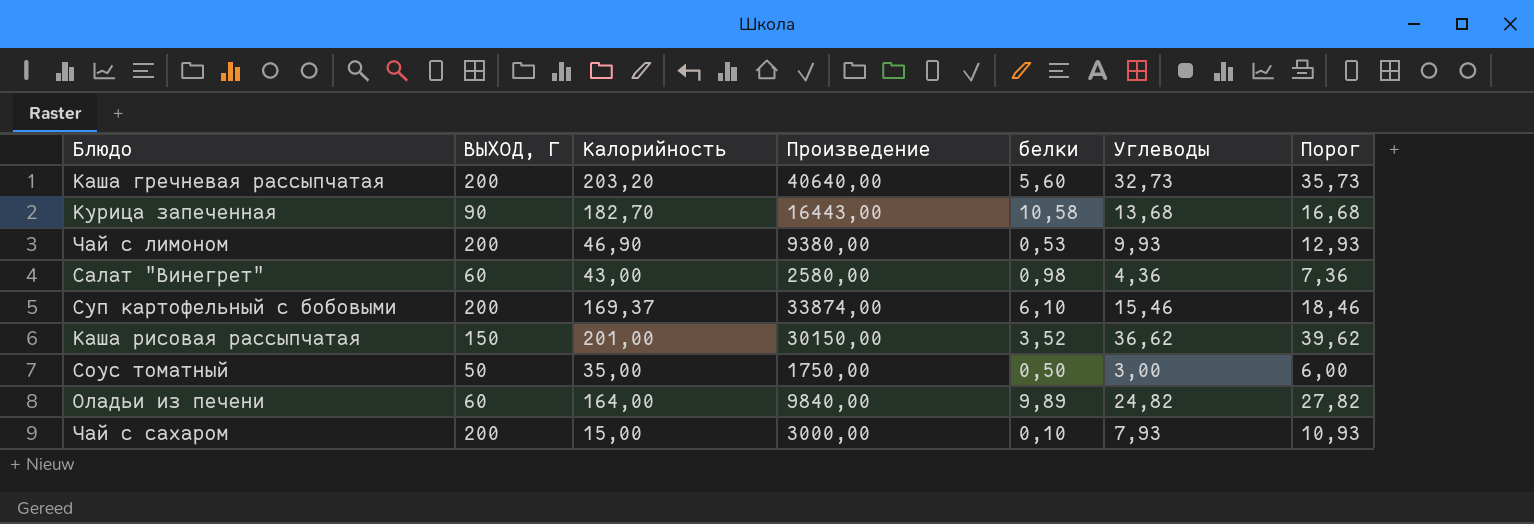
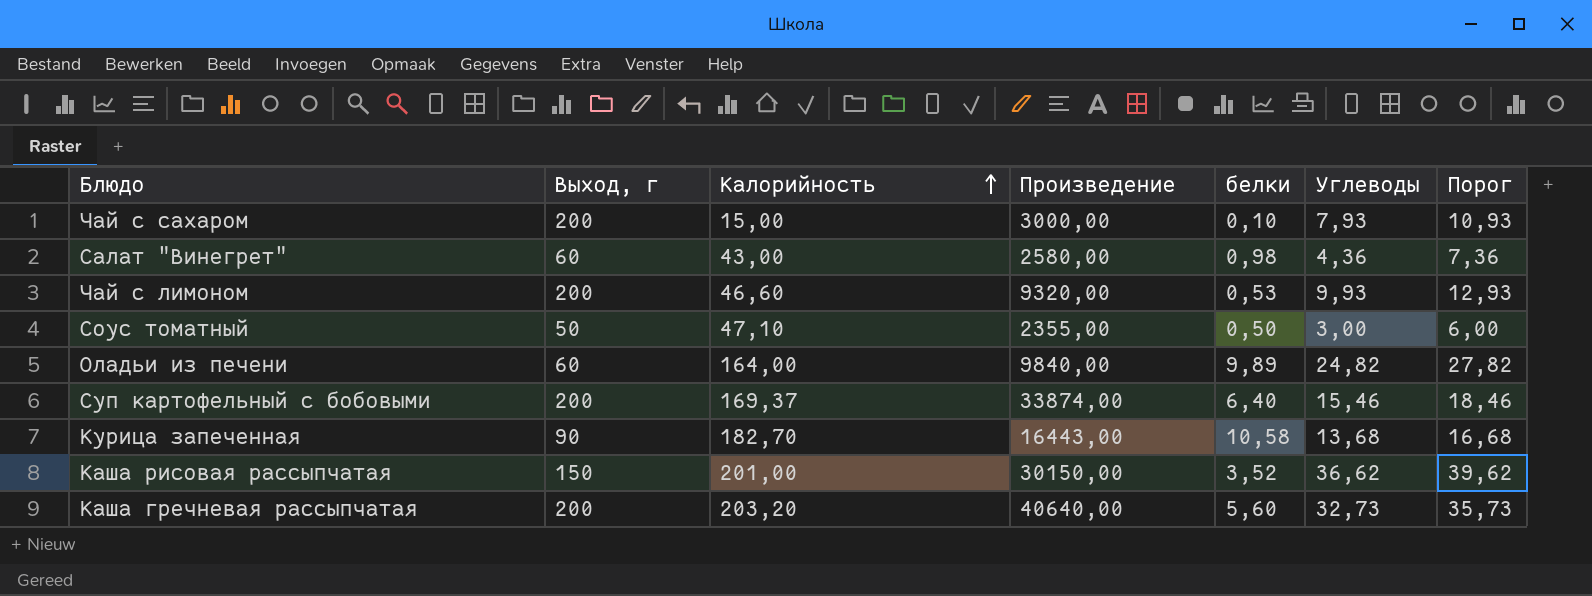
row order: none -> Калорийность ascending
column name: ВЫХОД, Г -> Выход, г
Чай с лимоном | Калорийность: 46,90 -> 46,60
Чай с лимоном | Произведение: 9380,00 -> 9320,00
Соус томатный | Калорийность: 35,00 -> 47,10
Соус томатный | Произведение: 1750,00 -> 2355,00
Суп картофельный с бобовыми | белки: 6,10 -> 6,40

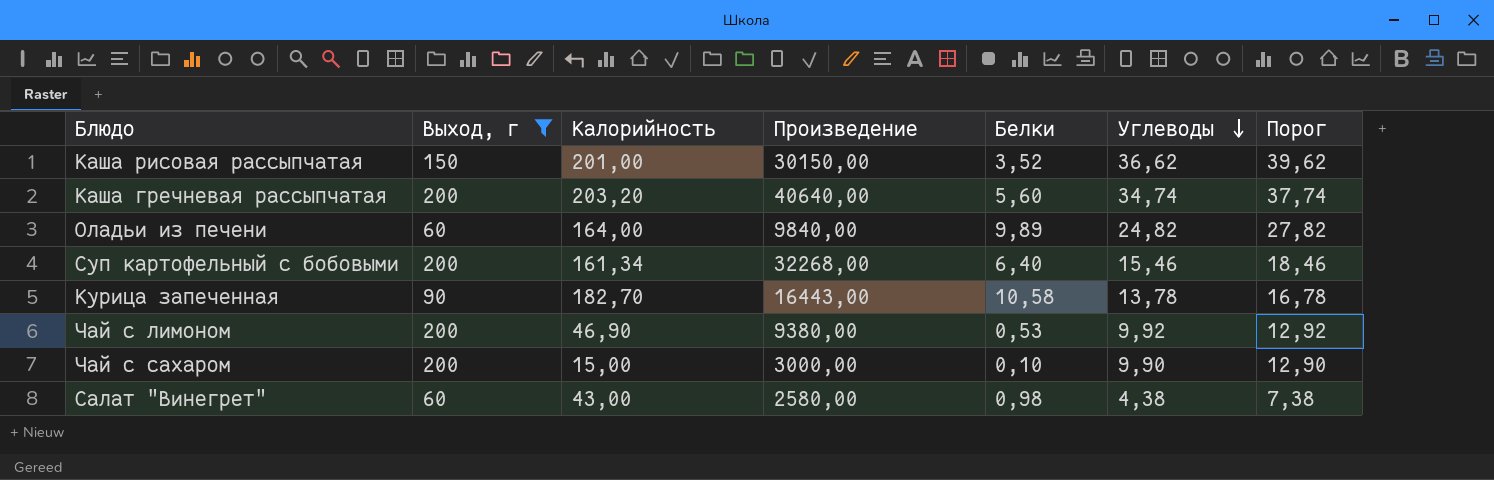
filter: none -> Выход, г != 50
row order: Калорийность ascending -> Углеводы descending
column name: белки -> Белки
Каша гречневая рассыпчатая | Углеводы: 32,73 -> 34,74
Каша гречневая рассыпчатая | Порог: 35,73 -> 37,74
Суп картофельный с бобовыми | Калорийность: 169,37 -> 161,34
Суп картофельный с бобовыми | Произведение: 33874,00 -> 32268,00
Курица запеченная | Углеводы: 13,68 -> 13,78
Курица запеченная | Порог: 16,68 -> 16,78
Чай с лимоном | Калорийность: 46,60 -> 46,90
Чай с лимоном | Произведение: 9320,00 -> 9380,00
Чай с лимоном | Углеводы: 9,93 -> 9,92
Чай с лимоном | Порог: 12,93 -> 12,92
Чай с сахаром | Углеводы: 7,93 -> 9,90
Чай с сахаром | Порог: 10,93 -> 12,90
Салат "Винегрет" | Углеводы: 4,36 -> 4,38
Салат "Винегрет" | Порог: 7,36 -> 7,38

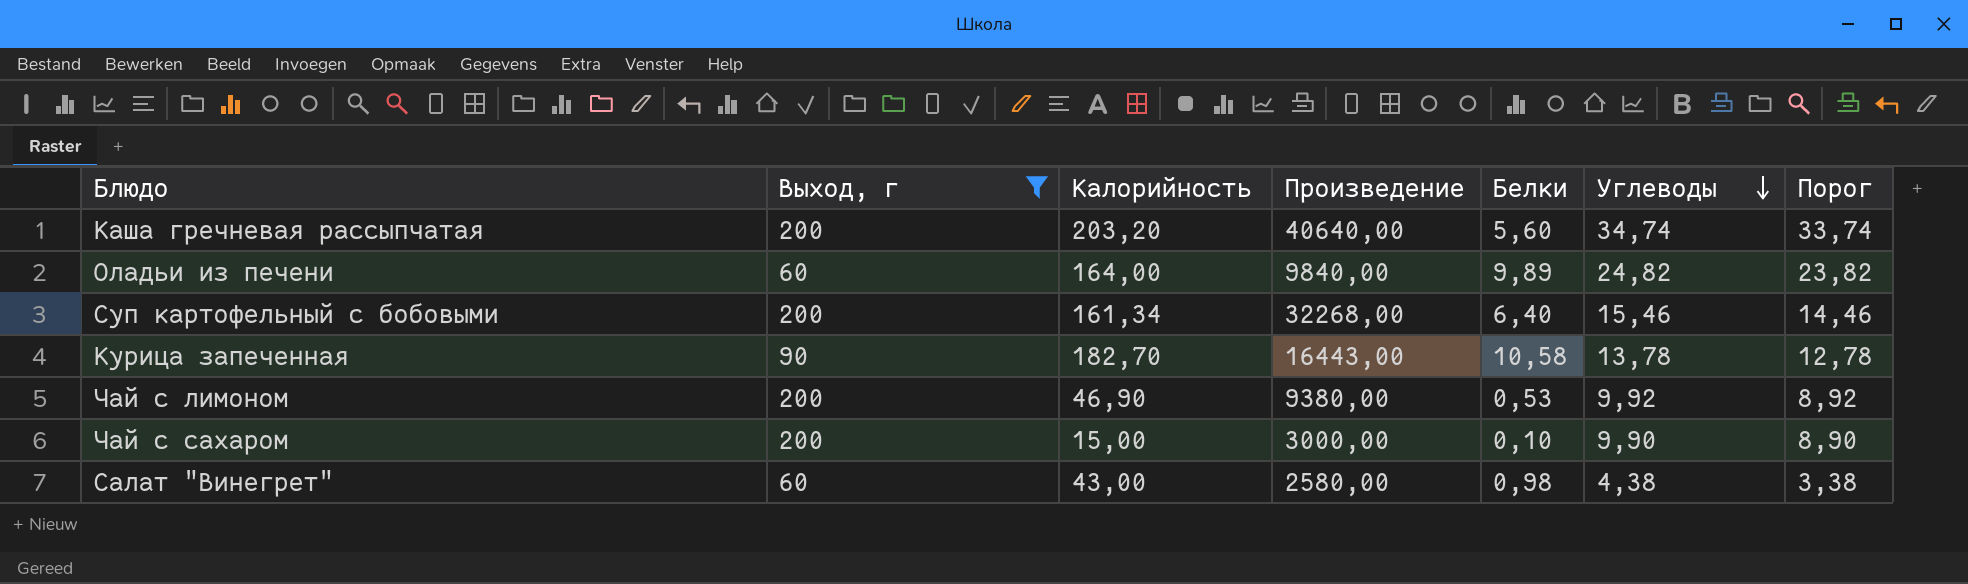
column Порог | formula: [Углеводы] + 3 -> [Углеводы] - 1
row Каша рисовая рассыпчатая: 150 | 201,00 | 30150,00 | 3,52 | 36,62 | 39,62 -> none

